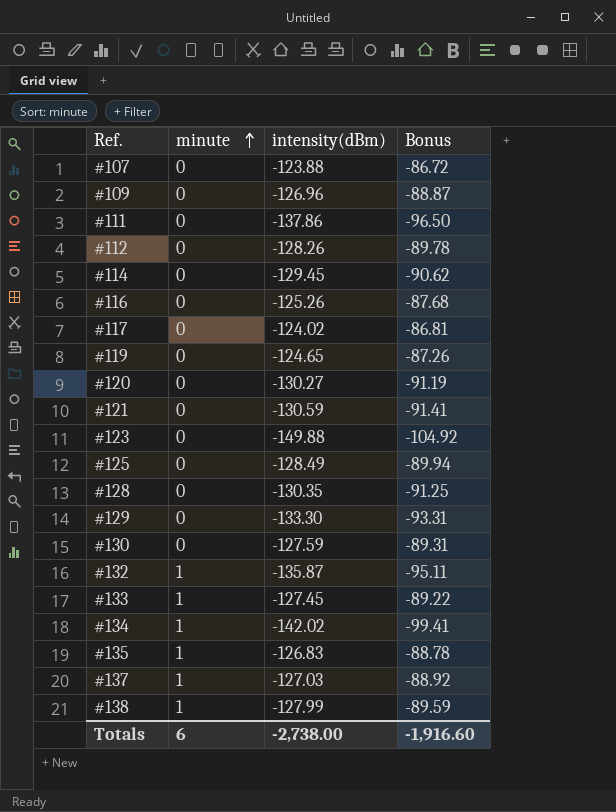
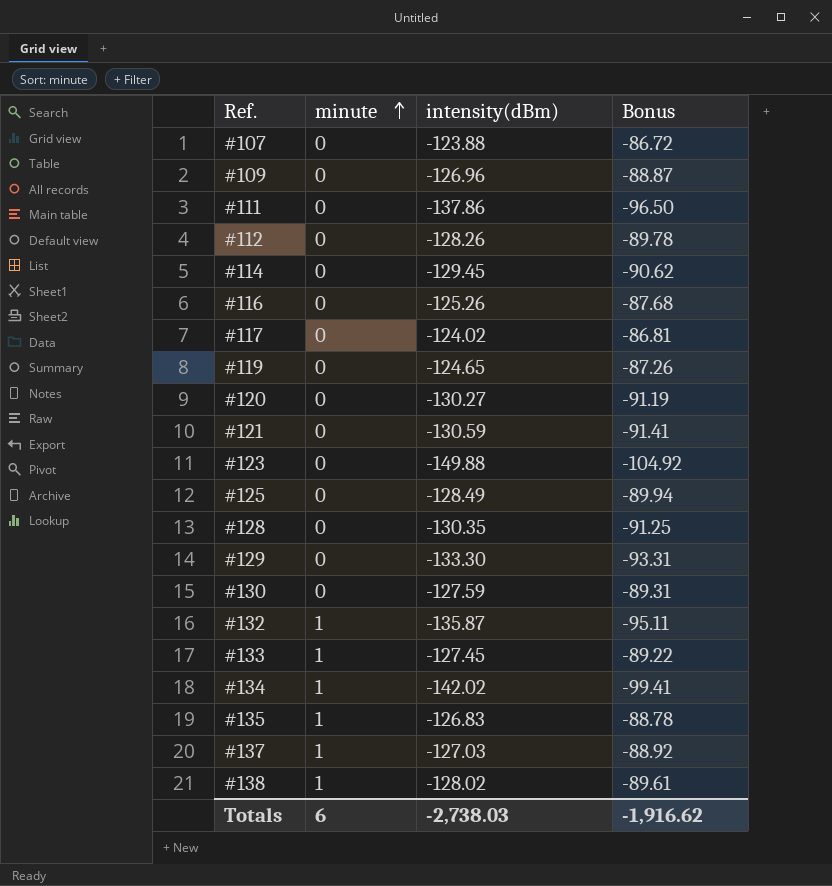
#138 | intensity(dBm): -127.99 -> -128.02
#138 | Bonus: -89.59 -> -89.61
Totals | intensity(dBm): -2,738.00 -> -2,738.03
Totals | Bonus: -1,916.60 -> -1,916.62

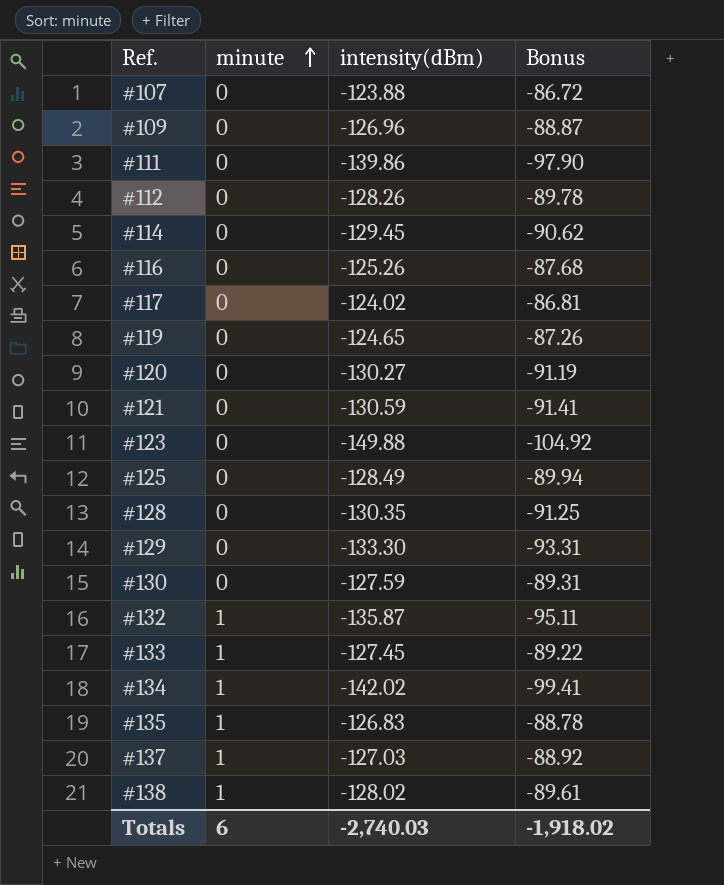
#111 | intensity(dBm): -137.86 -> -139.86
#111 | Bonus: -96.50 -> -97.90
Totals | intensity(dBm): -2,738.03 -> -2,740.03
Totals | Bonus: -1,916.62 -> -1,918.02

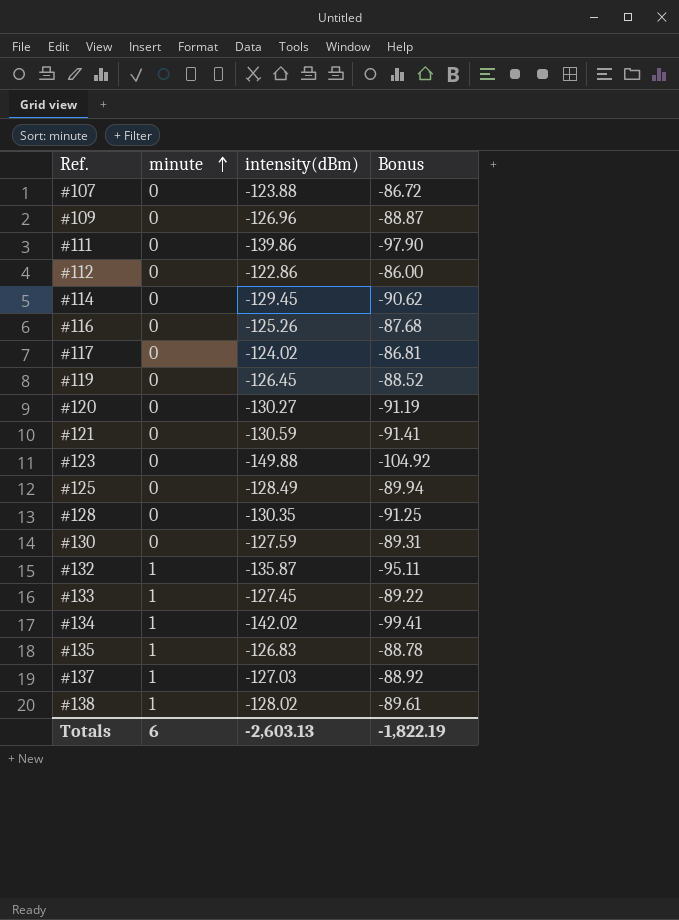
row #129: 0 | -133.30 | -93.31 -> none
#112 | intensity(dBm): -128.26 -> -122.86
#112 | Bonus: -89.78 -> -86.00
#119 | intensity(dBm): -124.65 -> -126.45
#119 | Bonus: -87.26 -> -88.52
Totals | intensity(dBm): -2,740.03 -> -2,603.13
Totals | Bonus: -1,918.02 -> -1,822.19

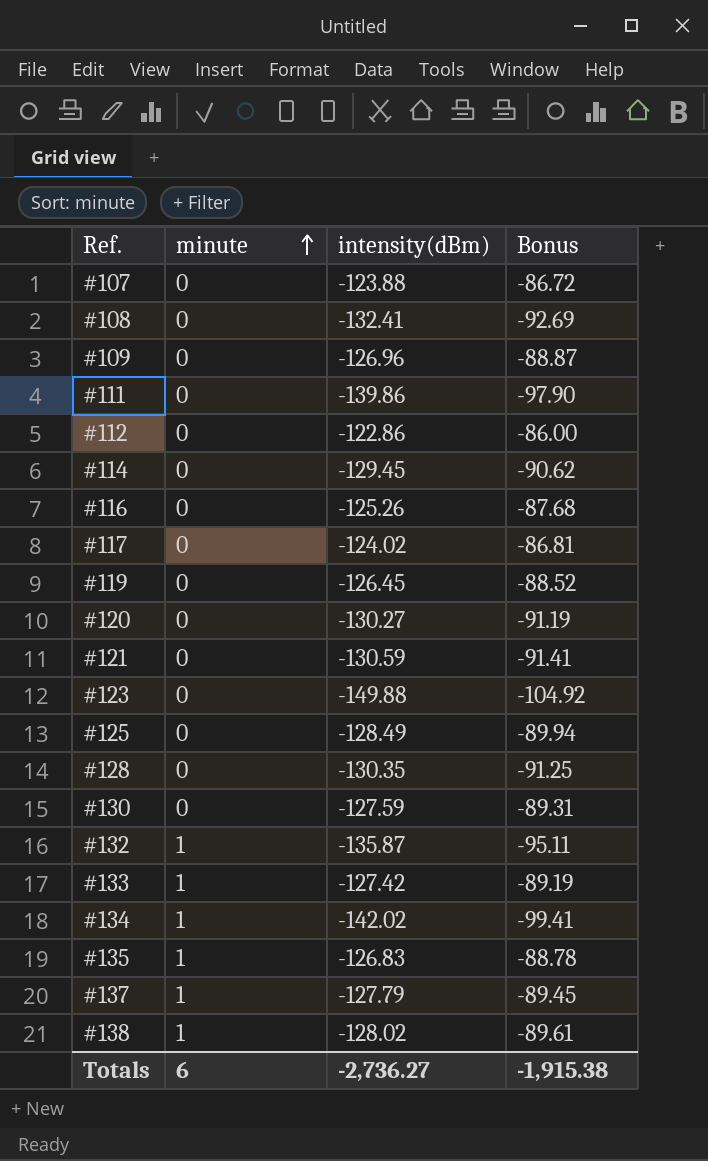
row #108: none -> 0 | -132.41 | -92.69
#133 | intensity(dBm): -127.45 -> -127.42
#133 | Bonus: -89.22 -> -89.19
#137 | intensity(dBm): -127.03 -> -127.79
#137 | Bonus: -88.92 -> -89.45
Totals | intensity(dBm): -2,603.13 -> -2,736.27
Totals | Bonus: -1,822.19 -> -1,915.38

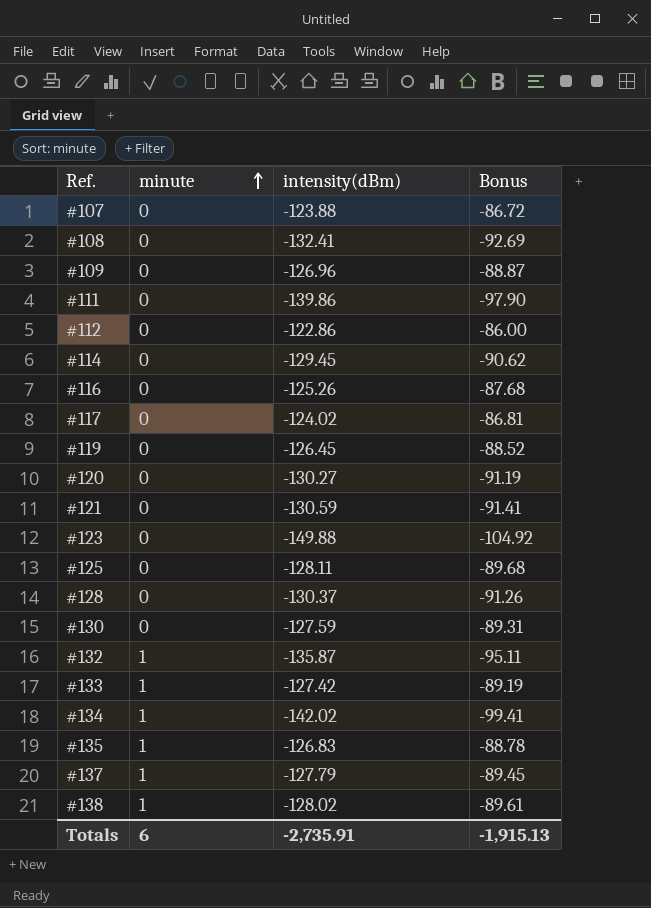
#125 | intensity(dBm): -128.49 -> -128.11
#125 | Bonus: -89.94 -> -89.68
#128 | intensity(dBm): -130.35 -> -130.37
#128 | Bonus: -91.25 -> -91.26
Totals | intensity(dBm): -2,736.27 -> -2,735.91
Totals | Bonus: -1,915.38 -> -1,915.13

